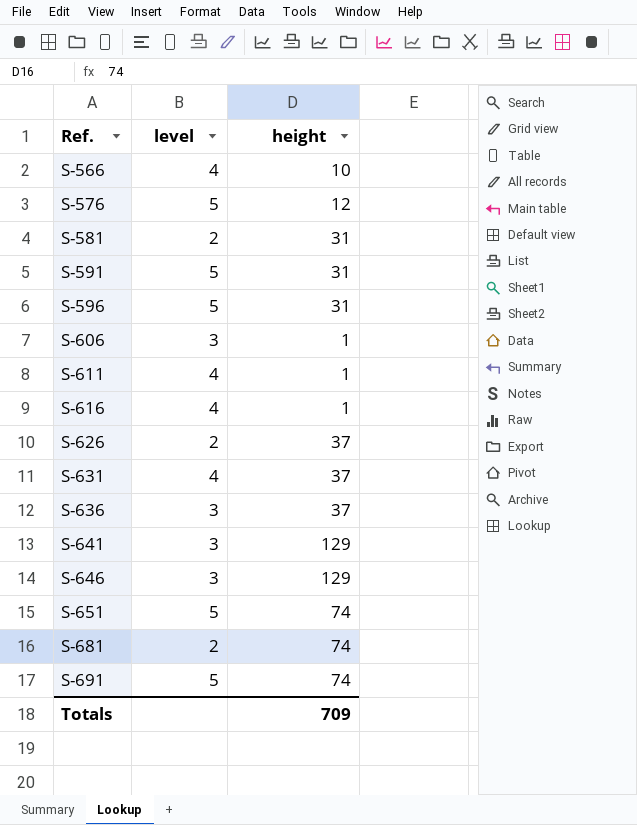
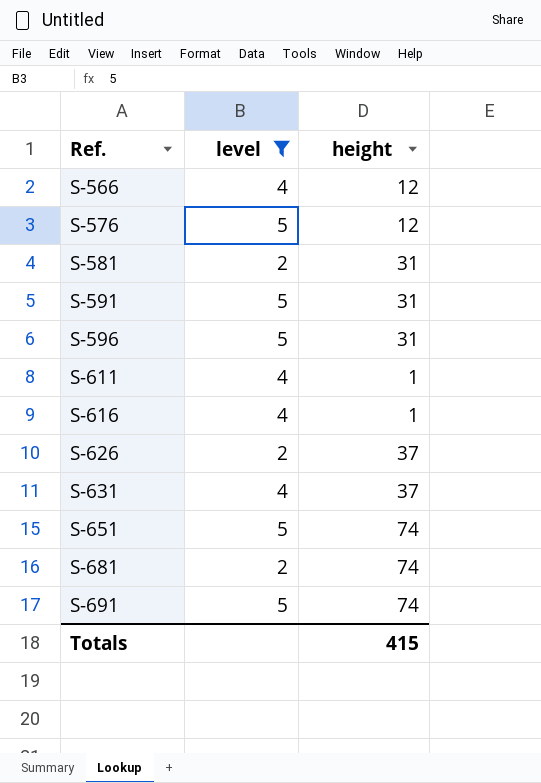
filter: none -> level != 3
S-566 | height: 10 -> 12
Totals | height: 709 -> 415

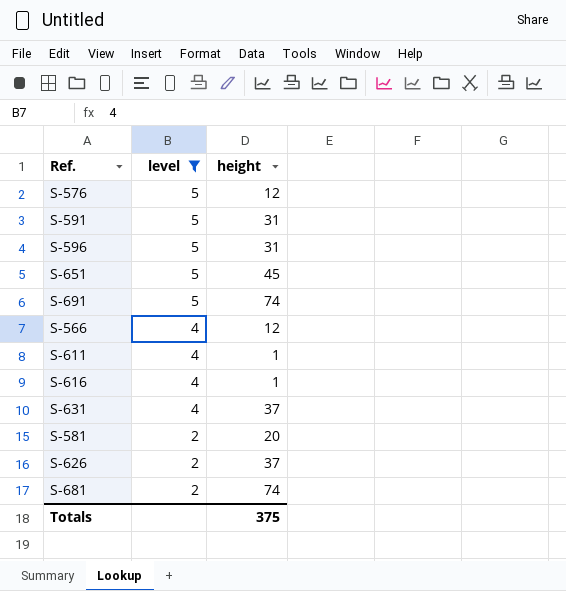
row order: Ref. ascending -> level descending
S-651 | height: 74 -> 45
S-581 | height: 31 -> 20
Totals | height: 415 -> 375

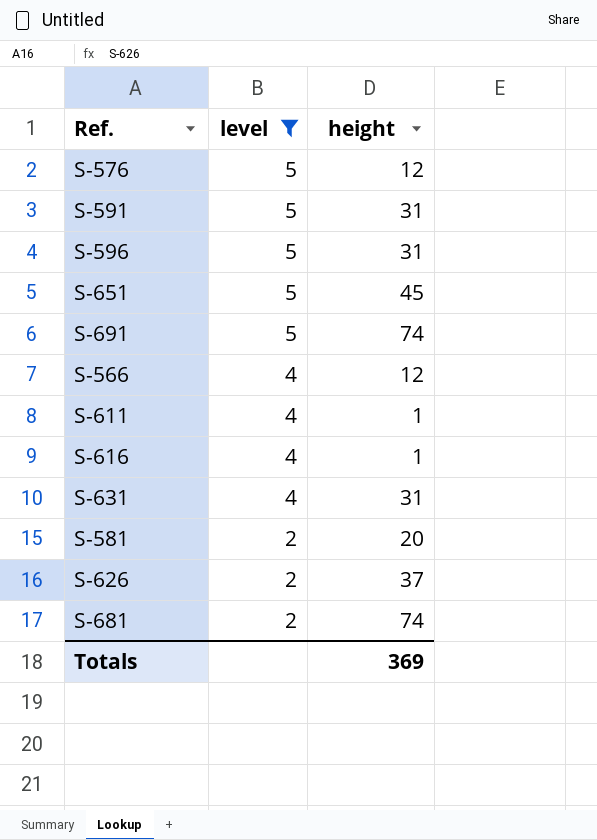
S-631 | height: 37 -> 31
Totals | height: 375 -> 369

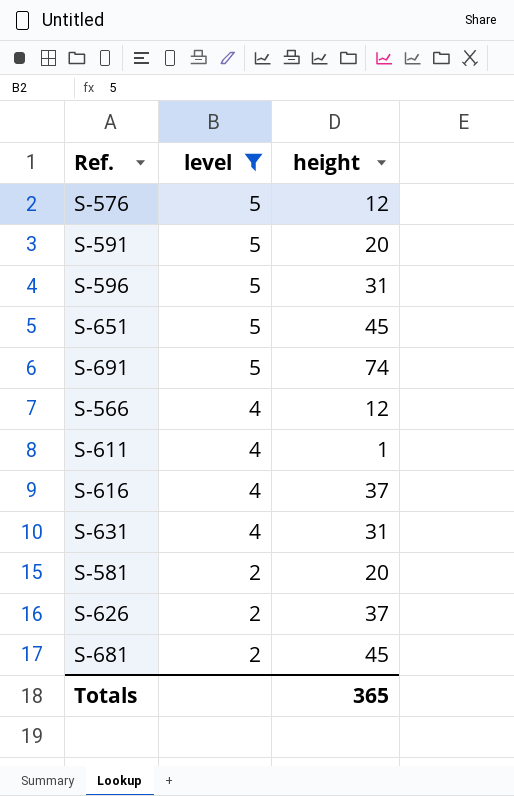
S-591 | height: 31 -> 20
S-616 | height: 1 -> 37
S-681 | height: 74 -> 45
Totals | height: 369 -> 365

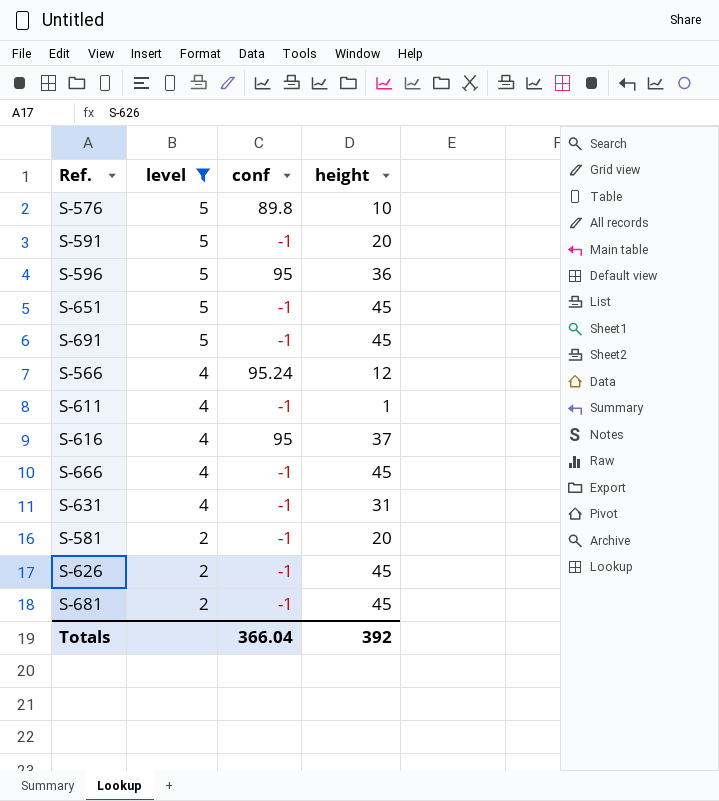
column conf | position: none -> 3
S-576 | height: 12 -> 10
S-596 | height: 31 -> 36
S-691 | height: 74 -> 45
row S-666: none -> 4 | -1 | 45
S-626 | height: 37 -> 45
Totals | height: 365 -> 392

